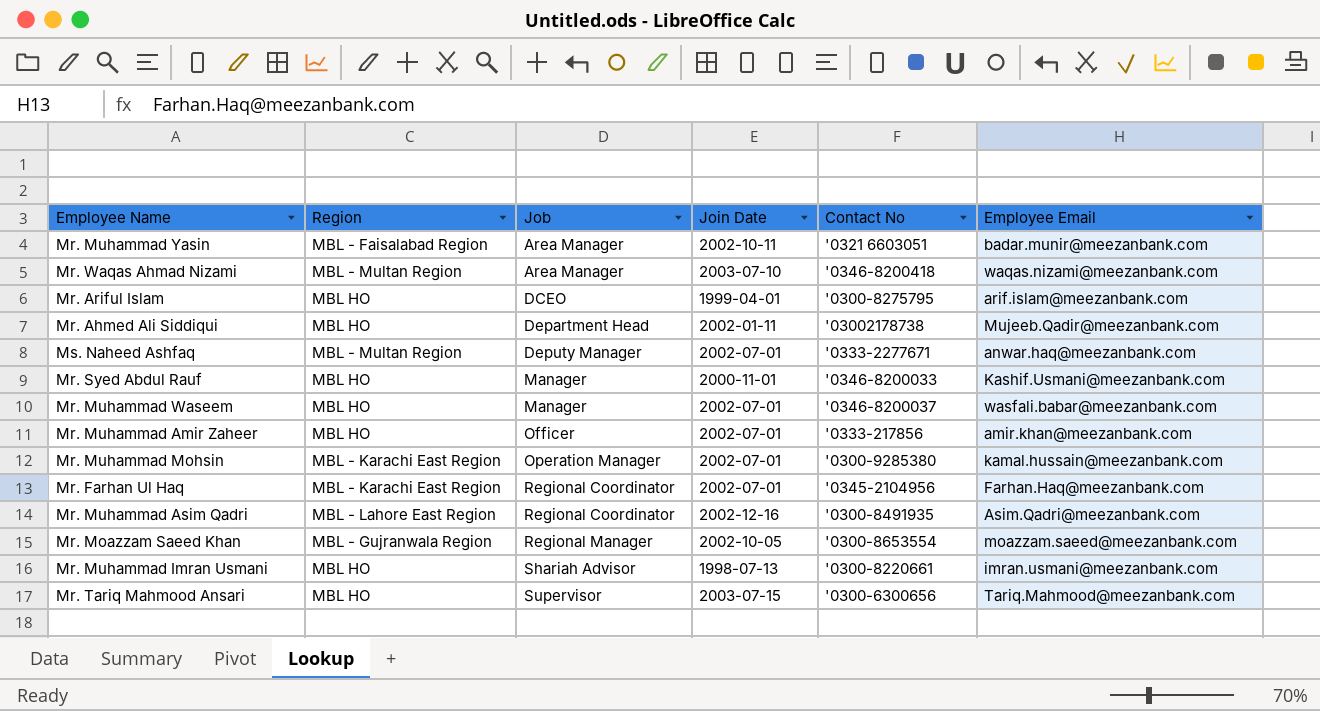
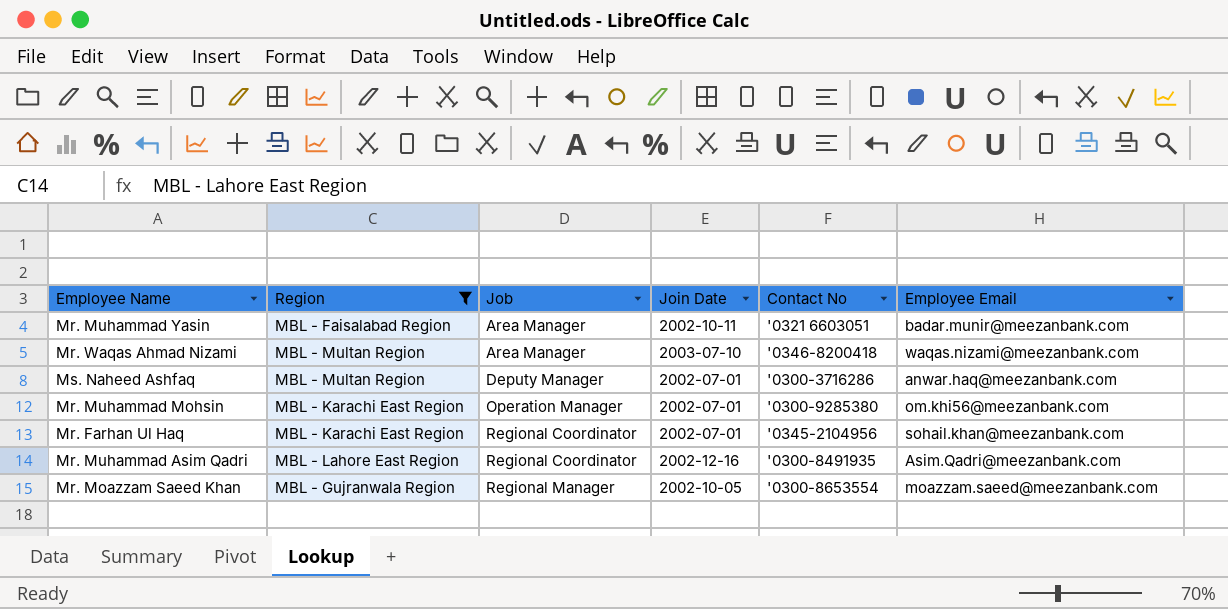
filter: none -> Region != MBL HO
Ms. Naheed Ashfaq | Contact No: '0333-2277671 -> '0300-3716286
Mr. Muhammad Mohsin | Employee Email: kamal.hussain@meezanbank.com -> om.khi56@meezanbank.com
Mr. Farhan Ul Haq | Employee Email: Farhan.Haq@meezanbank.com -> sohail.khan@meezanbank.com

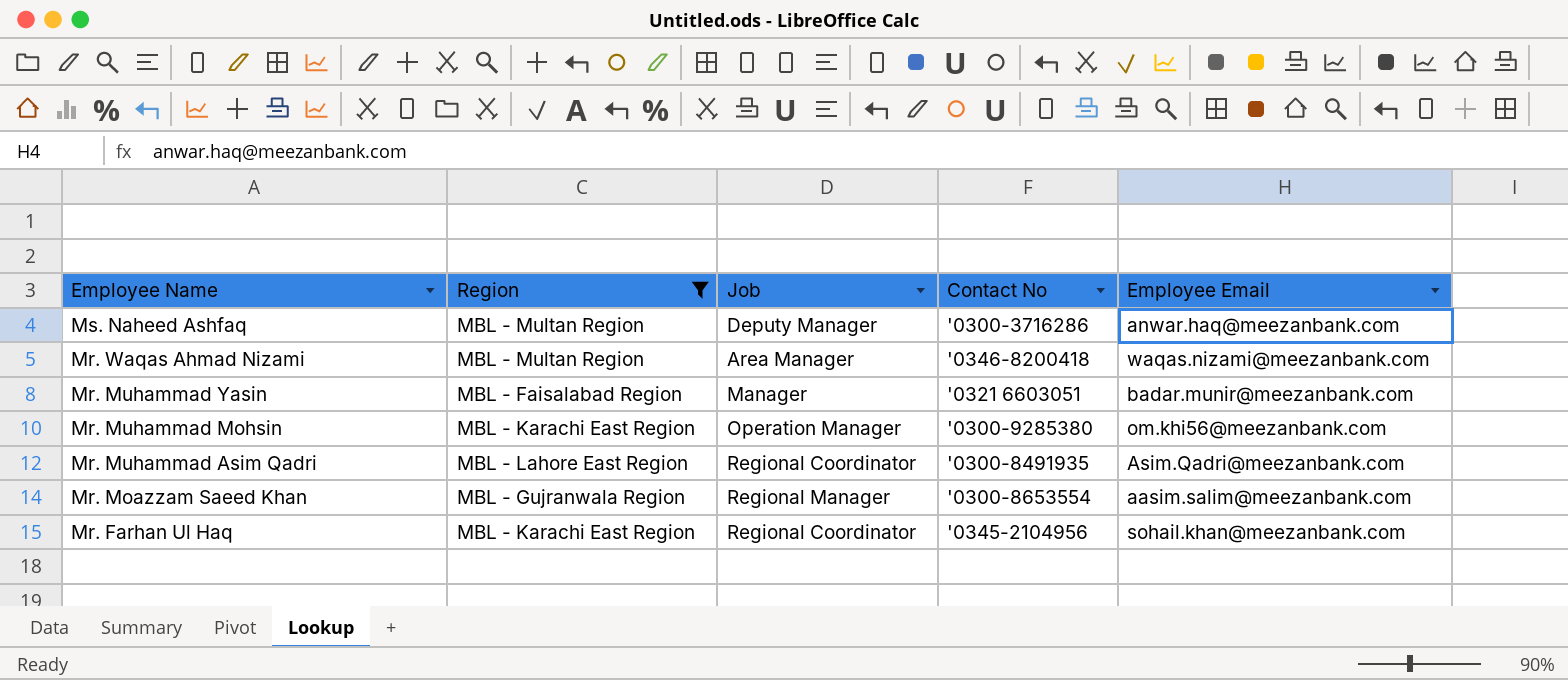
row order: Job ascending -> Employee Name descending
column Join Date | position: 4 -> none
Mr. Muhammad Yasin | Job: Area Manager -> Manager
Mr. Moazzam Saeed Khan | Employee Email: moazzam.saeed@meezanbank.com -> aasim.salim@meezanbank.com

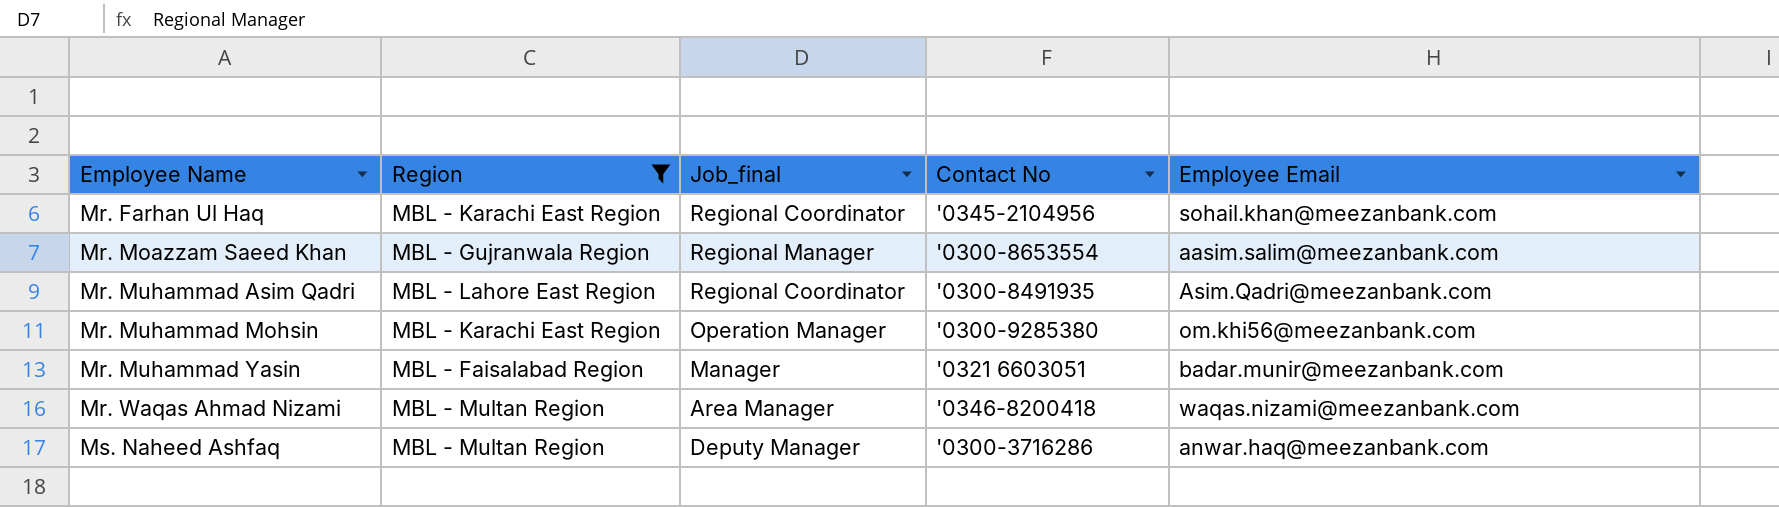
row order: Employee Name descending -> Employee Name ascending
column name: Job -> Job_final

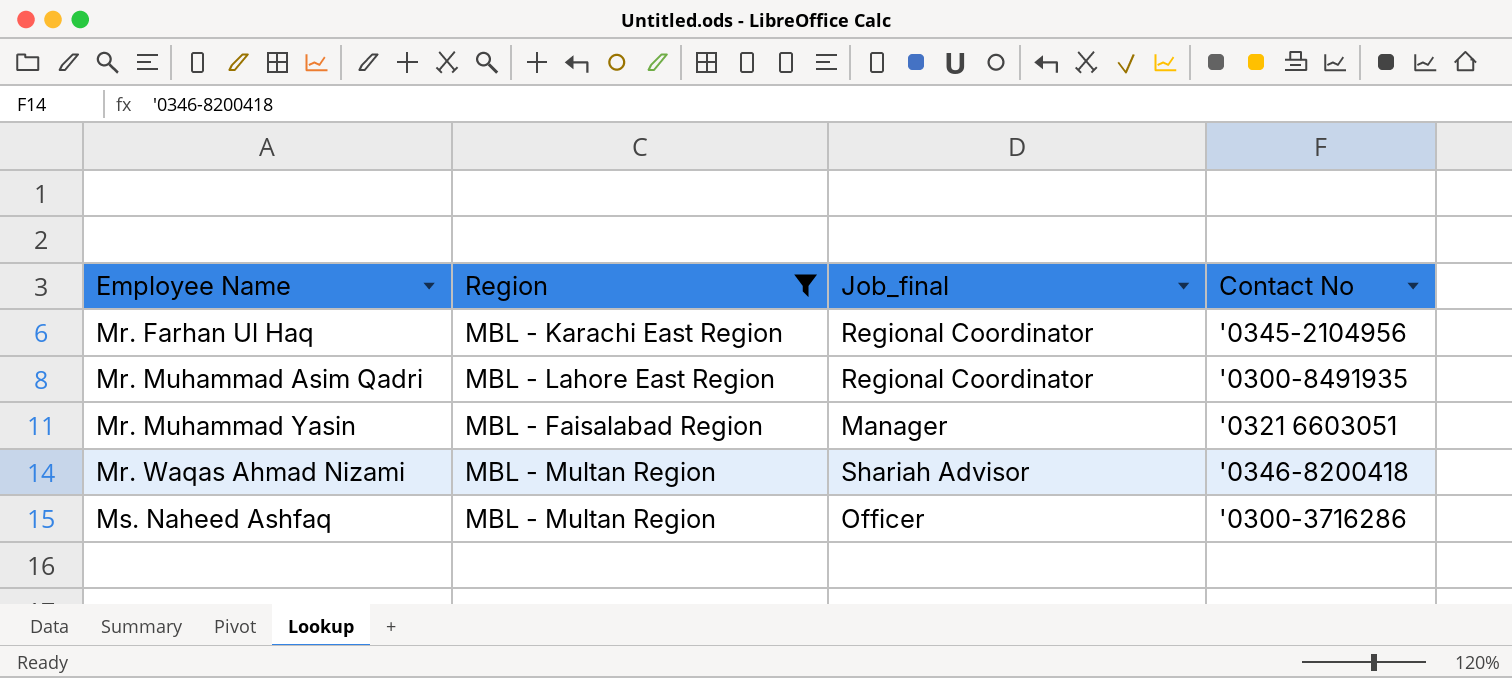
column Employee Email | position: 5 -> none
row Mr. Moazzam Saeed Khan: MBL - Gujranwala Region | Regional Manager | '0300-8653554 | aasim.salim@meezanbank.com -> none
row Mr. Muhammad Mohsin: MBL - Karachi East Region | Operation Manager | '0300-9285380 | om.khi56@meezanbank.com -> none
Mr. Waqas Ahmad Nizami | Job_final: Area Manager -> Shariah Advisor
Ms. Naheed Ashfaq | Job_final: Deputy Manager -> Officer

